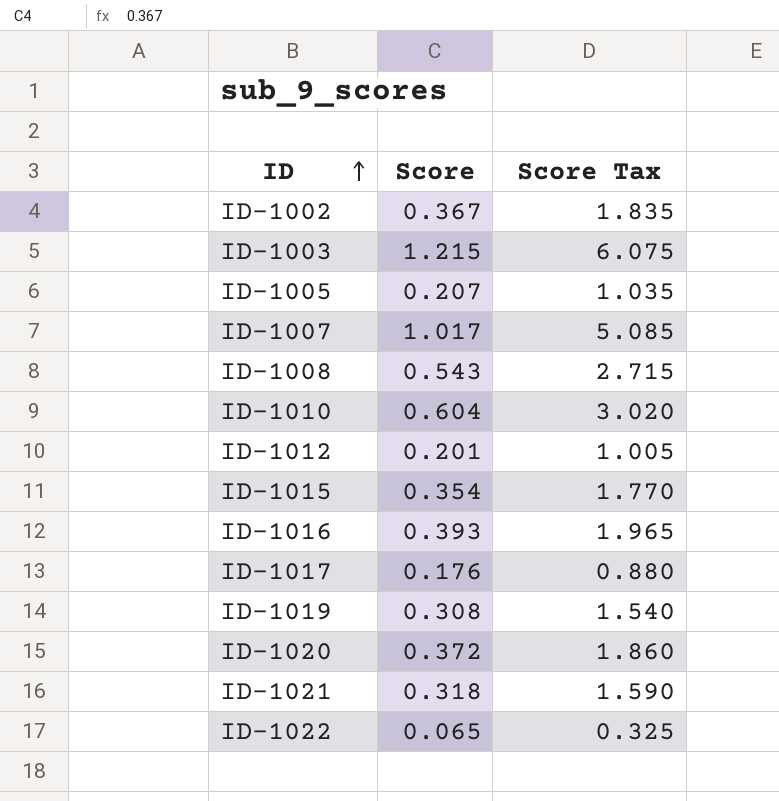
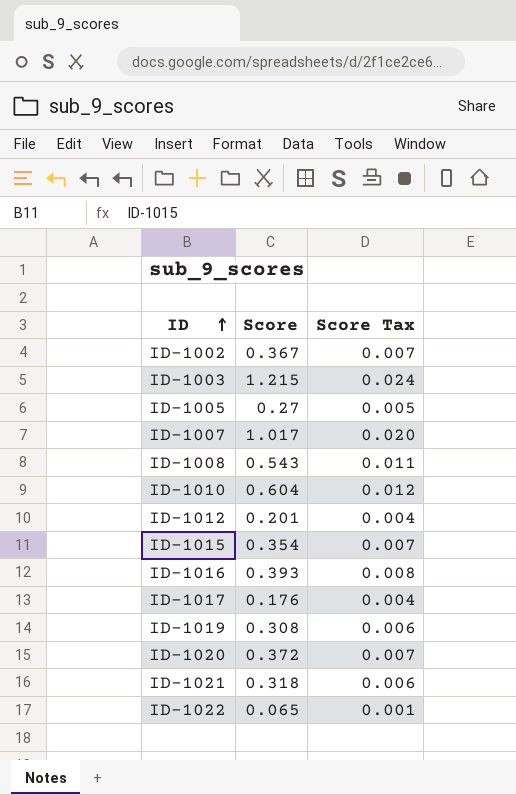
column Score Tax | formula: [Score] * 5 -> [Score] * 0.02
ID-1005 | Score: 0.207 -> 0.27

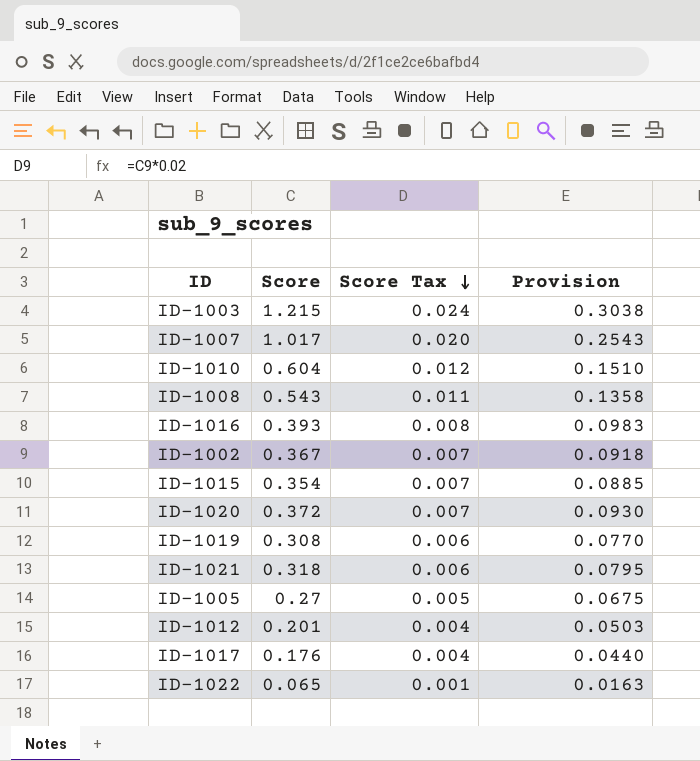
row order: ID ascending -> Score Tax descending
column Provision | formula: none -> [Score] * 0.25

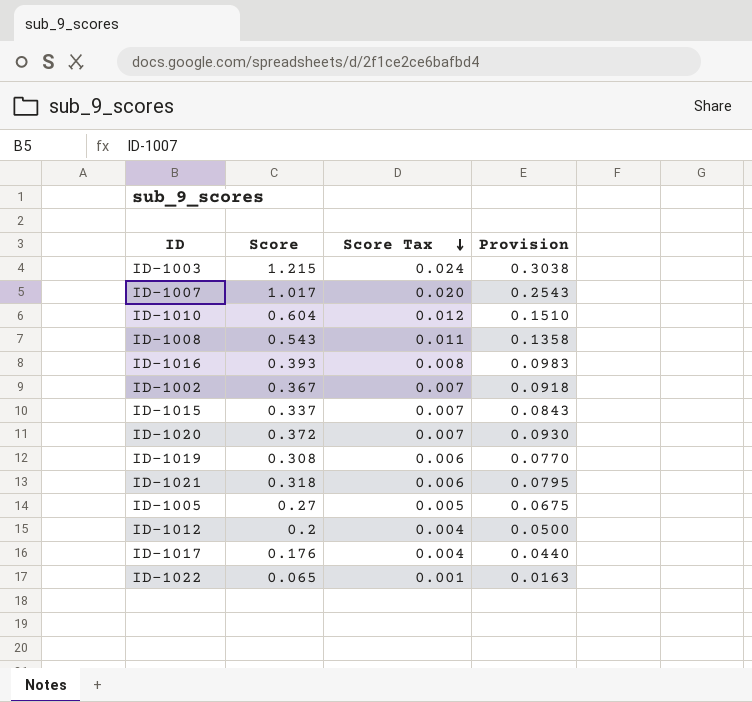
ID-1015 | Score: 0.354 -> 0.337
ID-1015 | Provision: 0.0885 -> 0.0843
ID-1012 | Score: 0.201 -> 0.2
ID-1012 | Provision: 0.0503 -> 0.0500

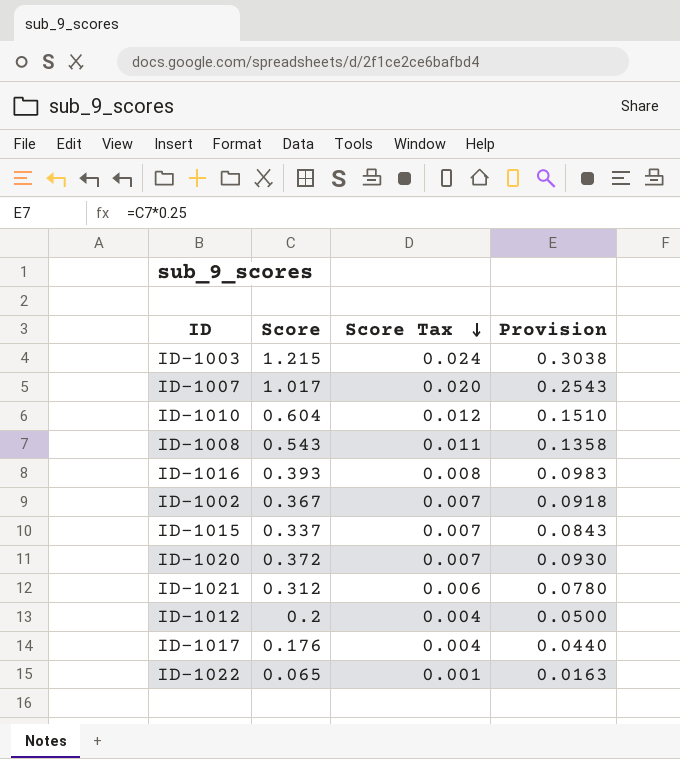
row ID-1019: 0.308 | 0.006 | 0.0770 -> none
row ID-1005: 0.27 | 0.005 | 0.0675 -> none
ID-1021 | Score: 0.318 -> 0.312
ID-1021 | Provision: 0.0795 -> 0.0780

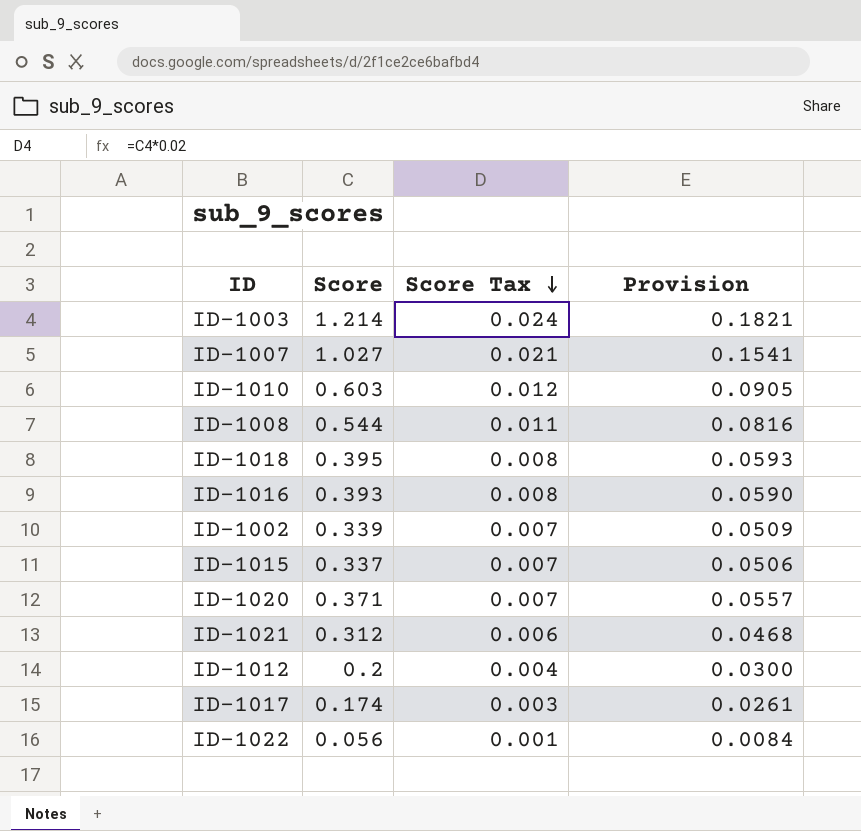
column Provision | formula: [Score] * 0.25 -> [Score] * 0.15
ID-1003 | Score: 1.215 -> 1.214
ID-1007 | Score: 1.017 -> 1.027
ID-1007 | Score Tax: 0.020 -> 0.021
ID-1010 | Score: 0.604 -> 0.603
ID-1008 | Score: 0.543 -> 0.544
row ID-1018: none -> 0.395 | 0.008 | 0.0593
ID-1002 | Score: 0.367 -> 0.339
ID-1020 | Score: 0.372 -> 0.371
ID-1017 | Score: 0.176 -> 0.174
ID-1017 | Score Tax: 0.004 -> 0.003
ID-1022 | Score: 0.065 -> 0.056

